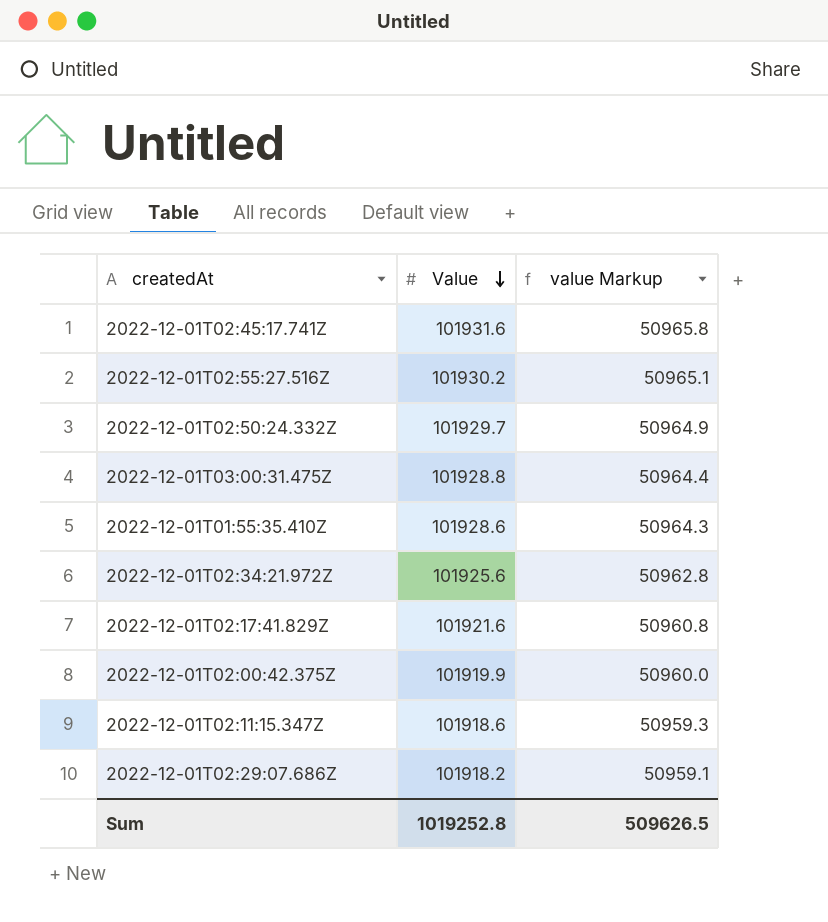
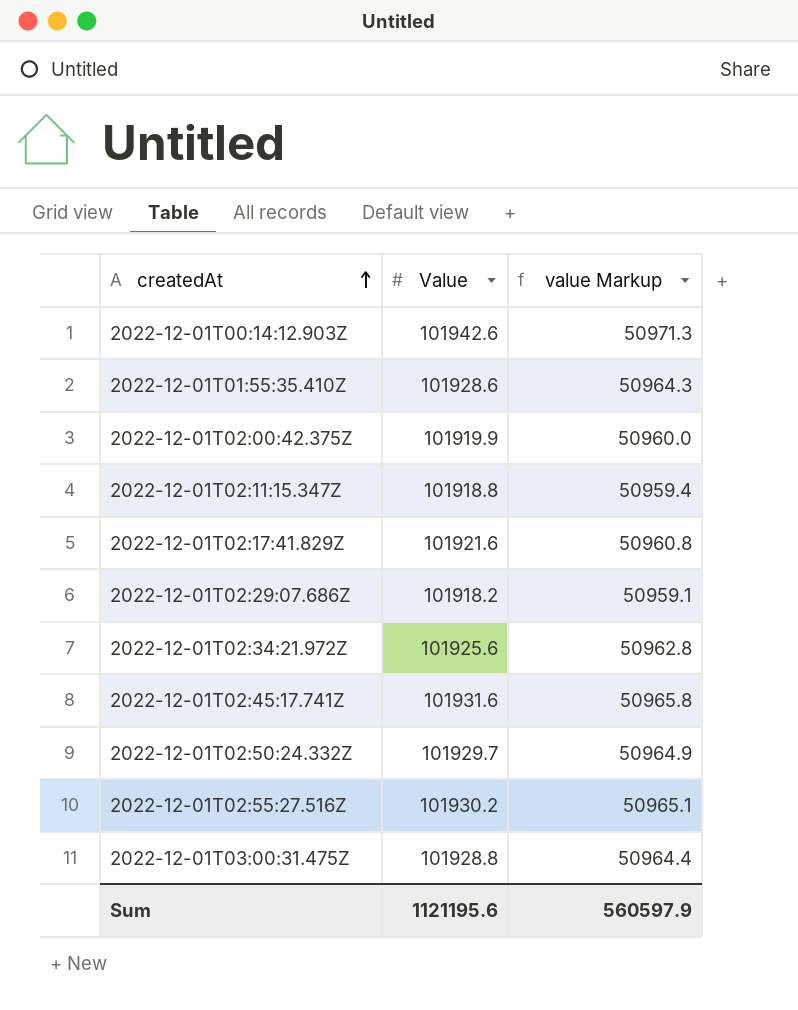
row order: Value descending -> createdAt ascending
row 2022-12-01T00:14:12.903Z: none -> 101942.6 | 50971.3
2022-12-01T02:11:15.347Z | Value: 101918.6 -> 101918.8
2022-12-01T02:11:15.347Z | value Markup: 50959.3 -> 50959.4
Sum | Value: 1019252.8 -> 1121195.6
Sum | value Markup: 509626.5 -> 560597.9

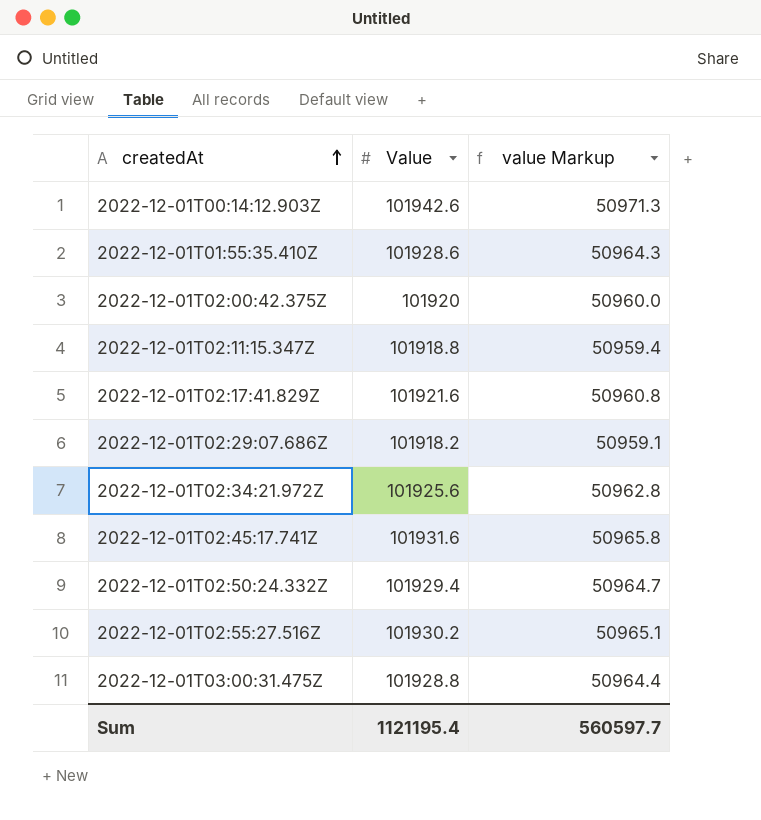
2022-12-01T02:00:42.375Z | Value: 101919.9 -> 101920
2022-12-01T02:50:24.332Z | Value: 101929.7 -> 101929.4
2022-12-01T02:50:24.332Z | value Markup: 50964.9 -> 50964.7
Sum | Value: 1121195.6 -> 1121195.4
Sum | value Markup: 560597.9 -> 560597.7

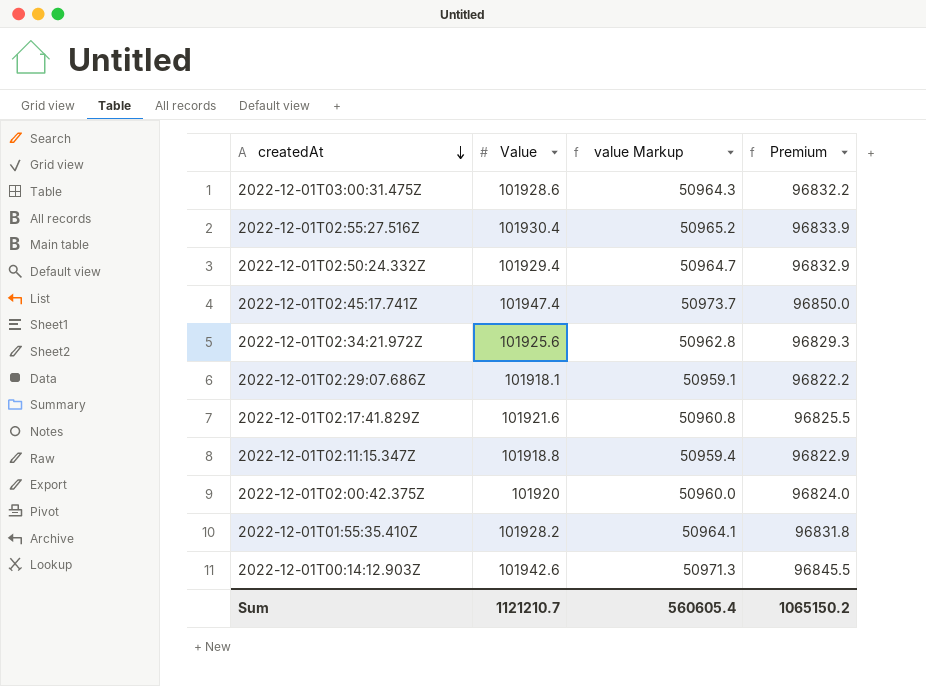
row order: createdAt ascending -> createdAt descending
column Premium | formula: none -> [Value] * 0.95
2022-12-01T03:00:31.475Z | Value: 101928.8 -> 101928.6
2022-12-01T03:00:31.475Z | value Markup: 50964.4 -> 50964.3
2022-12-01T02:55:27.516Z | Value: 101930.2 -> 101930.4
2022-12-01T02:55:27.516Z | value Markup: 50965.1 -> 50965.2
2022-12-01T02:45:17.741Z | Value: 101931.6 -> 101947.4
2022-12-01T02:45:17.741Z | value Markup: 50965.8 -> 50973.7
2022-12-01T02:29:07.686Z | Value: 101918.2 -> 101918.1
2022-12-01T01:55:35.410Z | Value: 101928.6 -> 101928.2
2022-12-01T01:55:35.410Z | value Markup: 50964.3 -> 50964.1
Sum | Value: 1121195.4 -> 1121210.7
Sum | value Markup: 560597.7 -> 560605.4

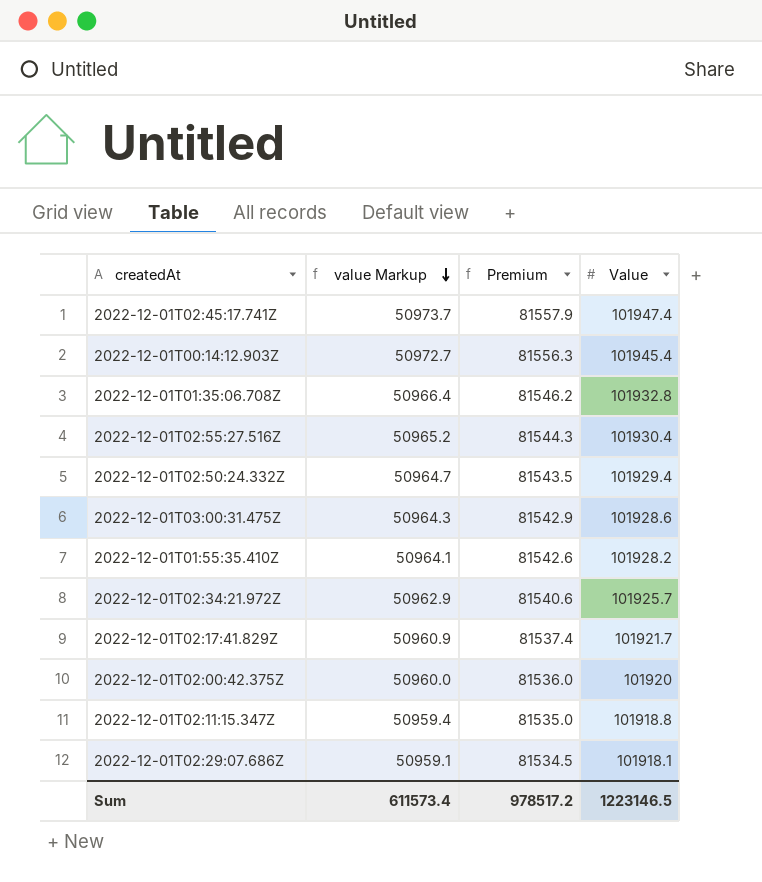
row order: createdAt descending -> value Markup descending
column Premium | formula: [Value] * 0.95 -> [Value] * 0.8
column Value | position: 2 -> 4
2022-12-01T00:14:12.903Z | value Markup: 50971.3 -> 50972.7
2022-12-01T00:14:12.903Z | Value: 101942.6 -> 101945.4
row 2022-12-01T01:35:06.708Z: none -> 50966.4 | 81546.2 | 101932.8
2022-12-01T02:34:21.972Z | value Markup: 50962.8 -> 50962.9
2022-12-01T02:34:21.972Z | Value: 101925.6 -> 101925.7
2022-12-01T02:17:41.829Z | value Markup: 50960.8 -> 50960.9
2022-12-01T02:17:41.829Z | Value: 101921.6 -> 101921.7
Sum | value Markup: 560605.4 -> 611573.4
Sum | Premium: 1065150.2 -> 978517.2
Sum | Value: 1121210.7 -> 1223146.5

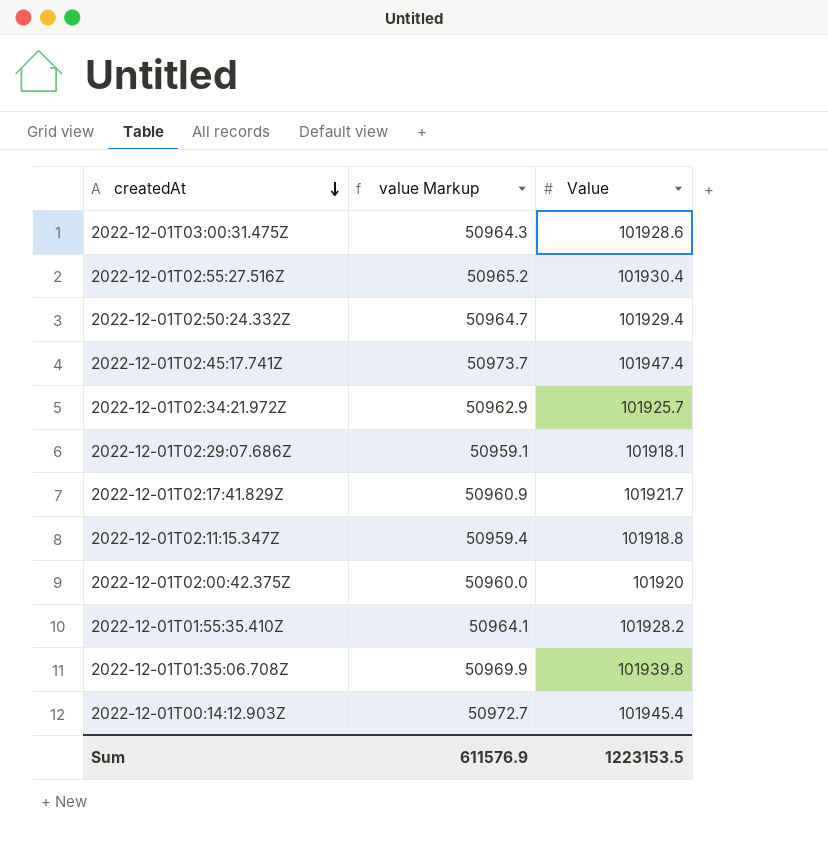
row order: value Markup descending -> createdAt descending
column Premium | formula: [Value] * 0.8 -> none
2022-12-01T01:35:06.708Z | value Markup: 50966.4 -> 50969.9
2022-12-01T01:35:06.708Z | Value: 101932.8 -> 101939.8
Sum | value Markup: 611573.4 -> 611576.9
Sum | Value: 1223146.5 -> 1223153.5

